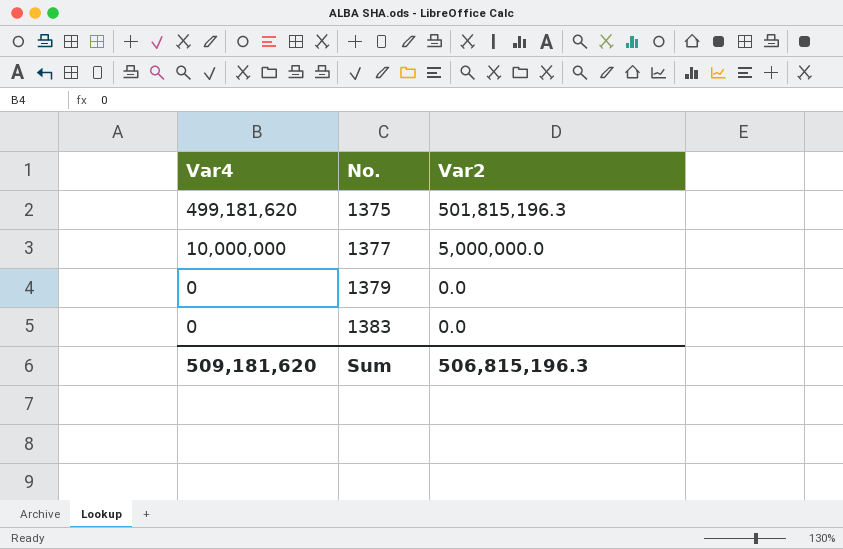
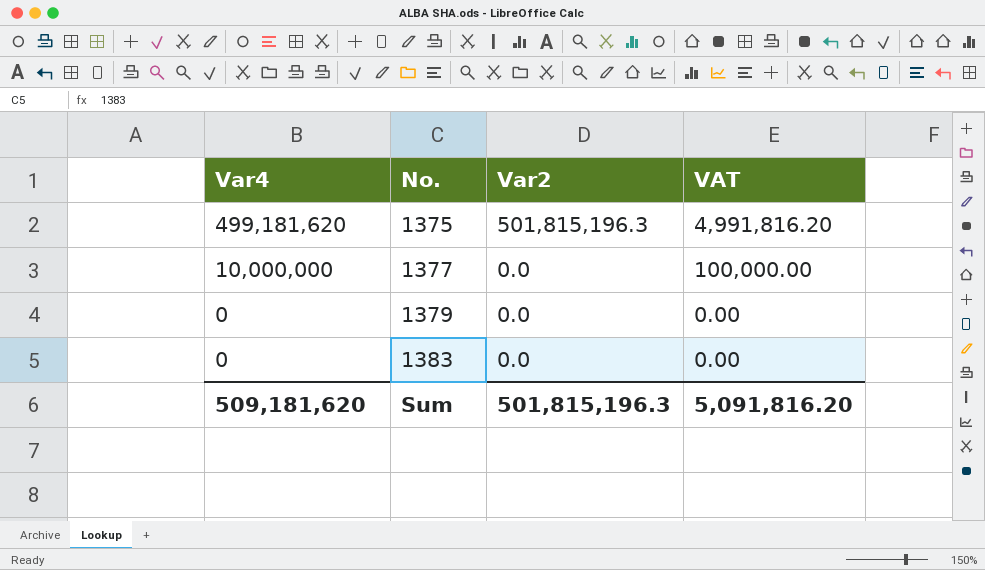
column VAT | formula: none -> [Var4] * 0.01
1377 | Var2: 5,000,000.0 -> 0.0
Sum | Var2: 506,815,196.3 -> 501,815,196.3

